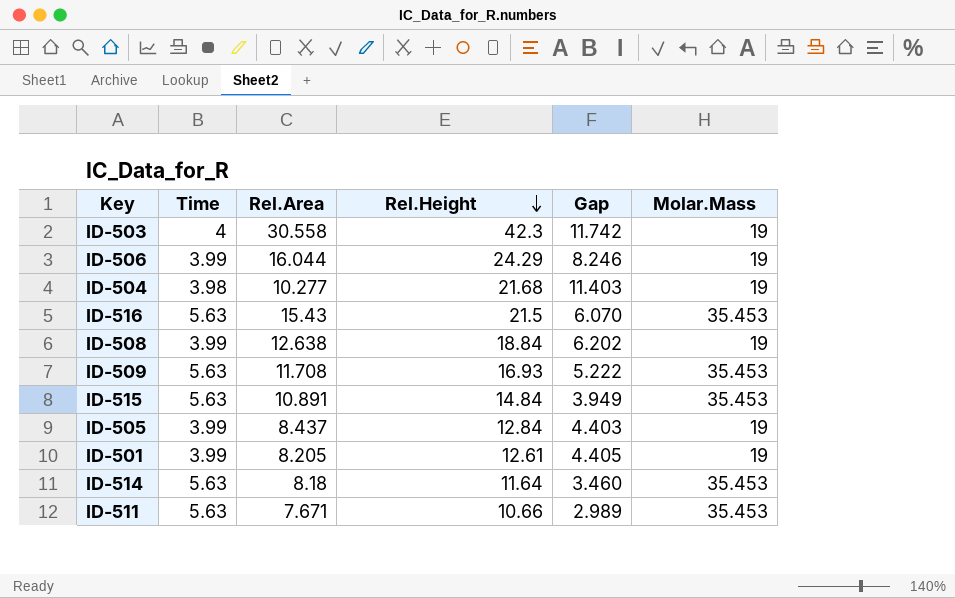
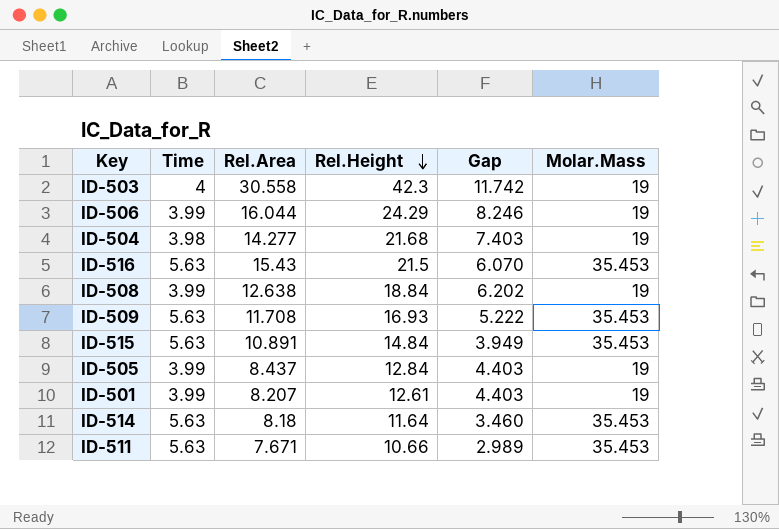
ID-504 | Rel.Area: 10.277 -> 14.277
ID-504 | Gap: 11.403 -> 7.403
ID-501 | Rel.Area: 8.205 -> 8.207
ID-501 | Gap: 4.405 -> 4.403

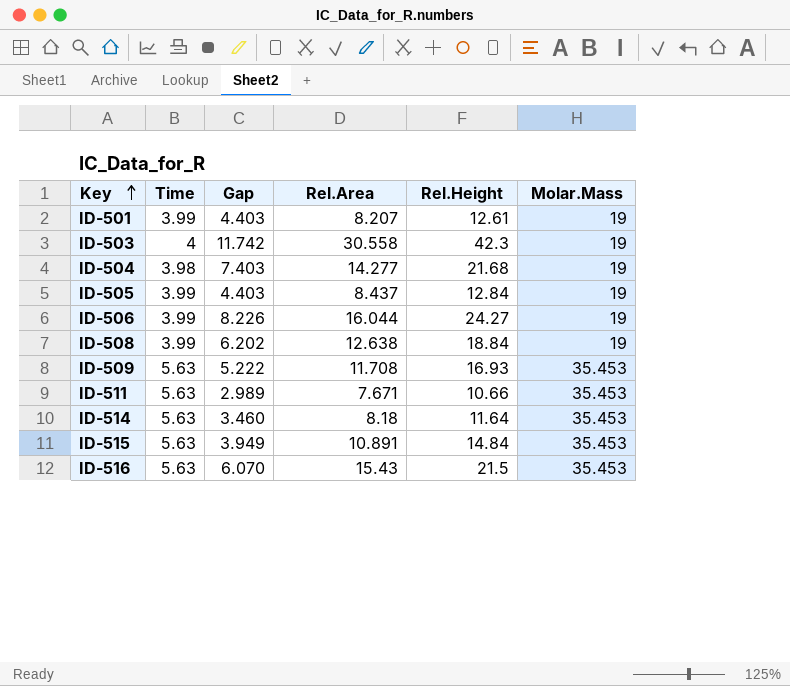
row order: Rel.Height descending -> Key ascending
column Gap | position: 5 -> 3
ID-506 | Gap: 8.246 -> 8.226
ID-506 | Rel.Height: 24.29 -> 24.27

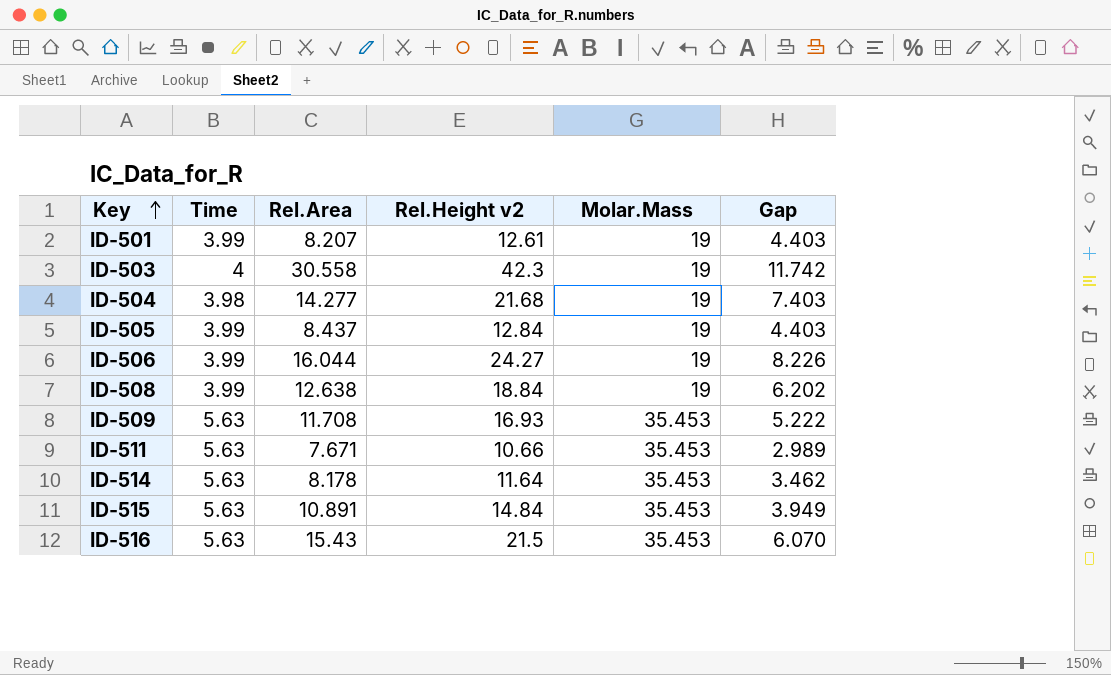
column name: Rel.Height -> Rel.Height v2
column Gap | position: 3 -> 6
ID-514 | Rel.Area: 8.18 -> 8.178
ID-514 | Gap: 3.460 -> 3.462

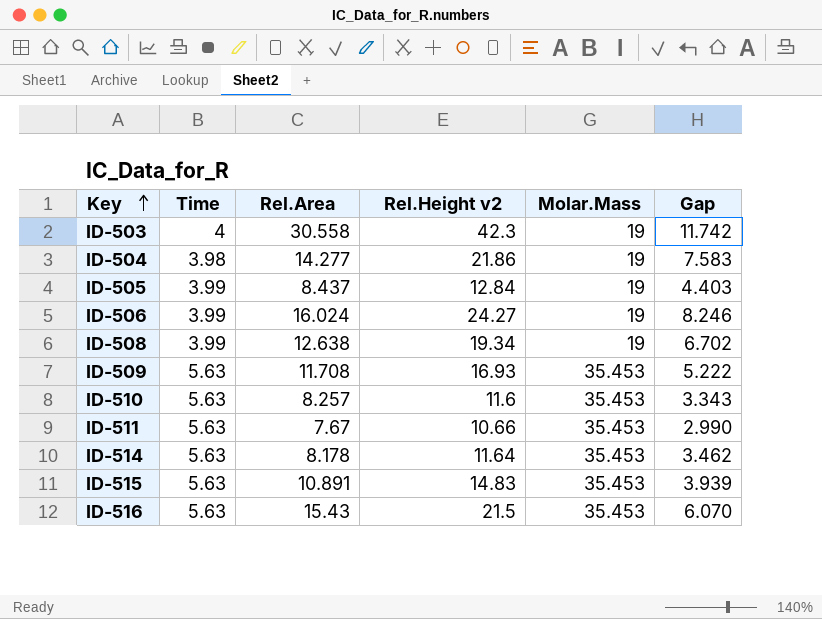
row ID-501: 3.99 | 8.207 | 12.61 | 19 | 4.403 -> none
ID-504 | Rel.Height v2: 21.68 -> 21.86
ID-504 | Gap: 7.403 -> 7.583
ID-506 | Rel.Area: 16.044 -> 16.024
ID-506 | Gap: 8.226 -> 8.246
ID-508 | Rel.Height v2: 18.84 -> 19.34
ID-508 | Gap: 6.202 -> 6.702
row ID-510: none -> 5.63 | 8.257 | 11.6 | 35.453 | 3.343
ID-511 | Rel.Area: 7.671 -> 7.67
ID-511 | Gap: 2.989 -> 2.990
ID-515 | Rel.Height v2: 14.84 -> 14.83
ID-515 | Gap: 3.949 -> 3.939

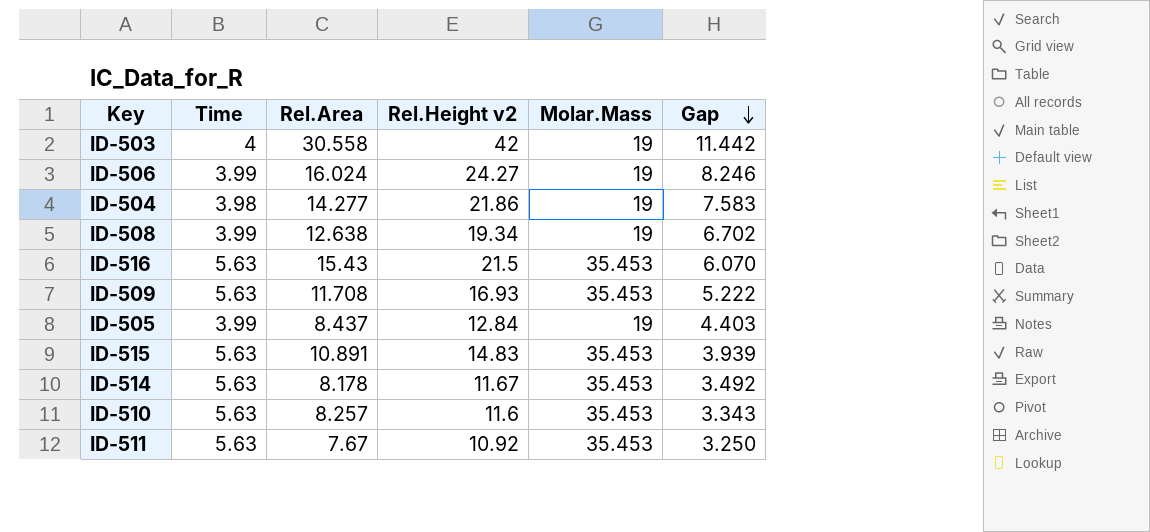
row order: Key ascending -> Gap descending
ID-503 | Rel.Height v2: 42.3 -> 42
ID-503 | Gap: 11.742 -> 11.442
ID-514 | Rel.Height v2: 11.64 -> 11.67
ID-514 | Gap: 3.462 -> 3.492
ID-511 | Rel.Height v2: 10.66 -> 10.92
ID-511 | Gap: 2.990 -> 3.250

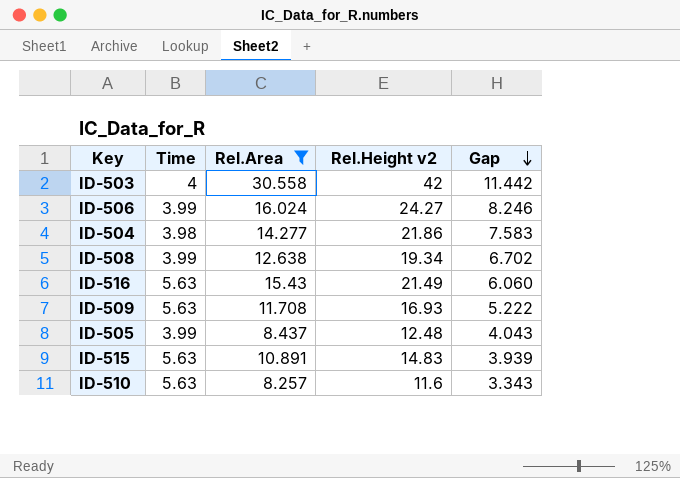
filter: none -> Rel.Area >= 8.257
column Molar.Mass | position: 5 -> none
ID-516 | Rel.Height v2: 21.5 -> 21.49
ID-516 | Gap: 6.070 -> 6.060
ID-505 | Rel.Height v2: 12.84 -> 12.48
ID-505 | Gap: 4.403 -> 4.043

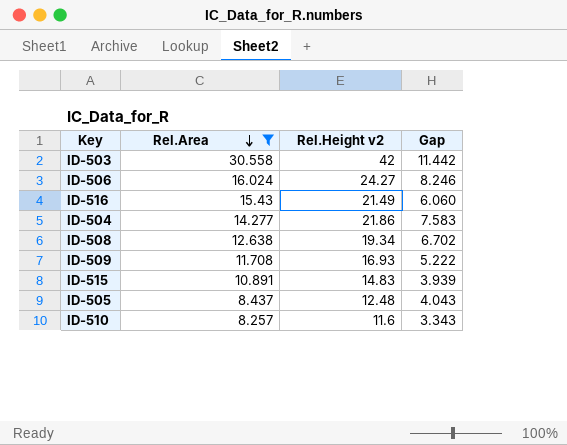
row order: Gap descending -> Rel.Area descending
column Time | position: 2 -> none

